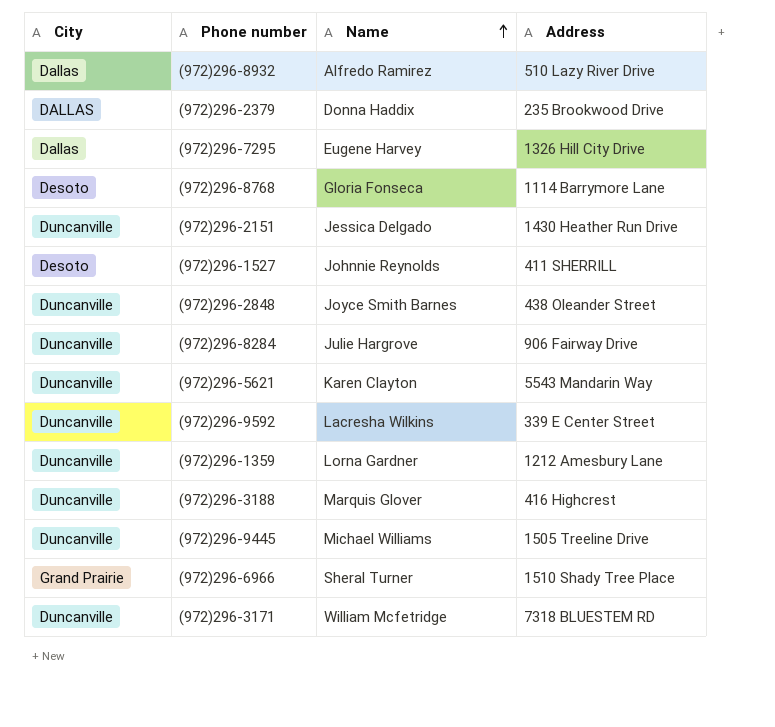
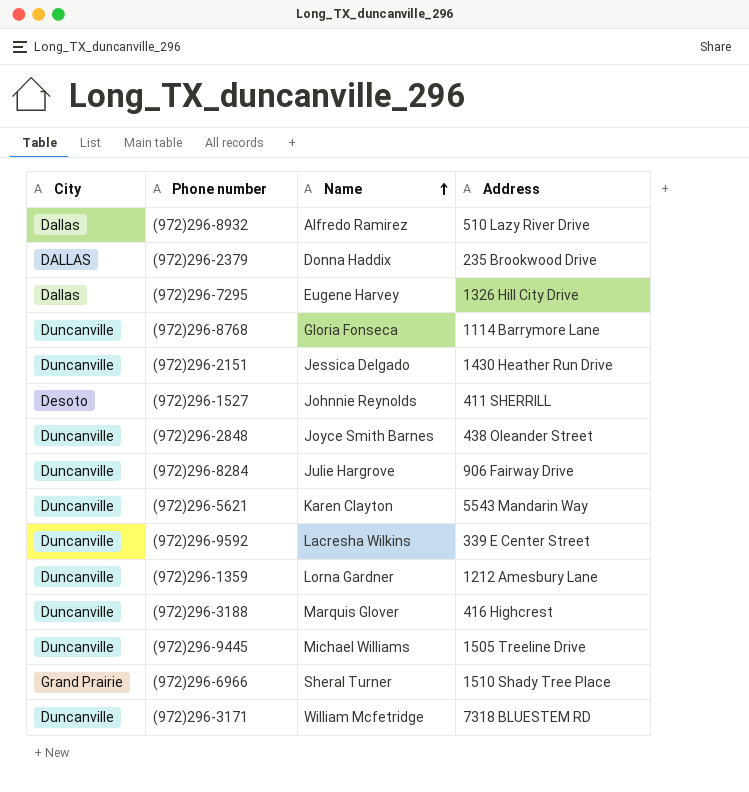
(972)296-8768 | City: Desoto -> Duncanville

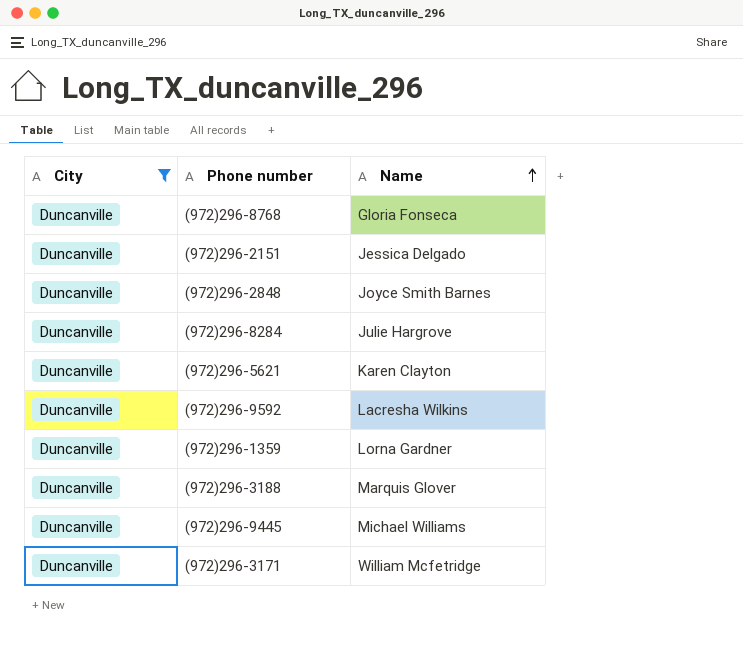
filter: none -> City = Duncanville
column Address | position: 4 -> none

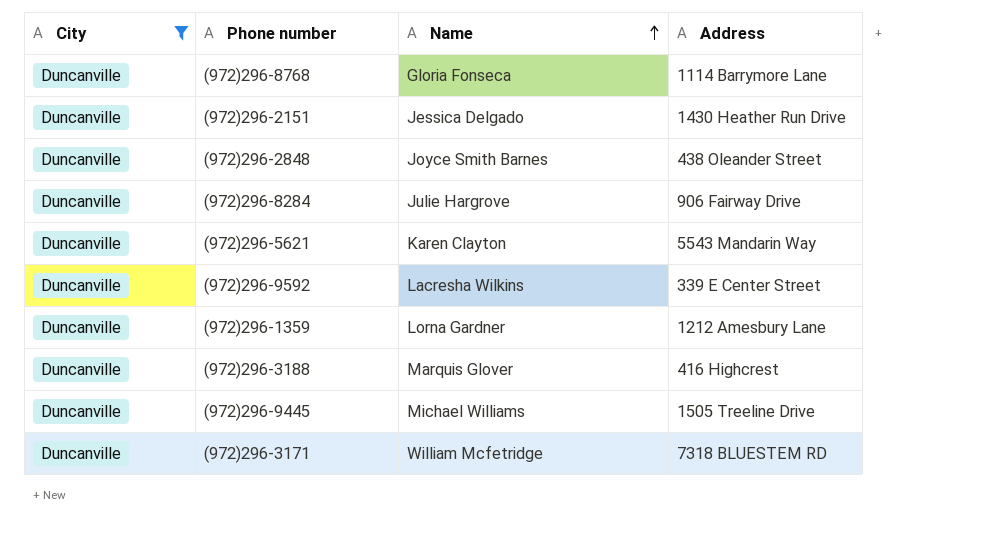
column Address | position: none -> 4

